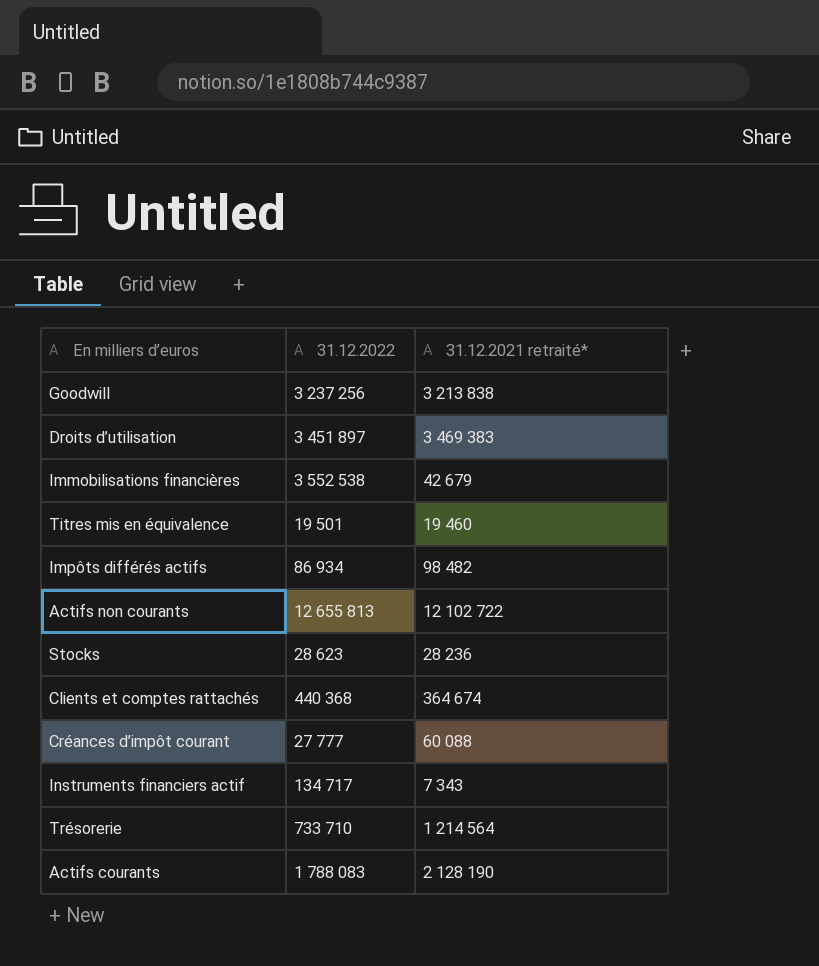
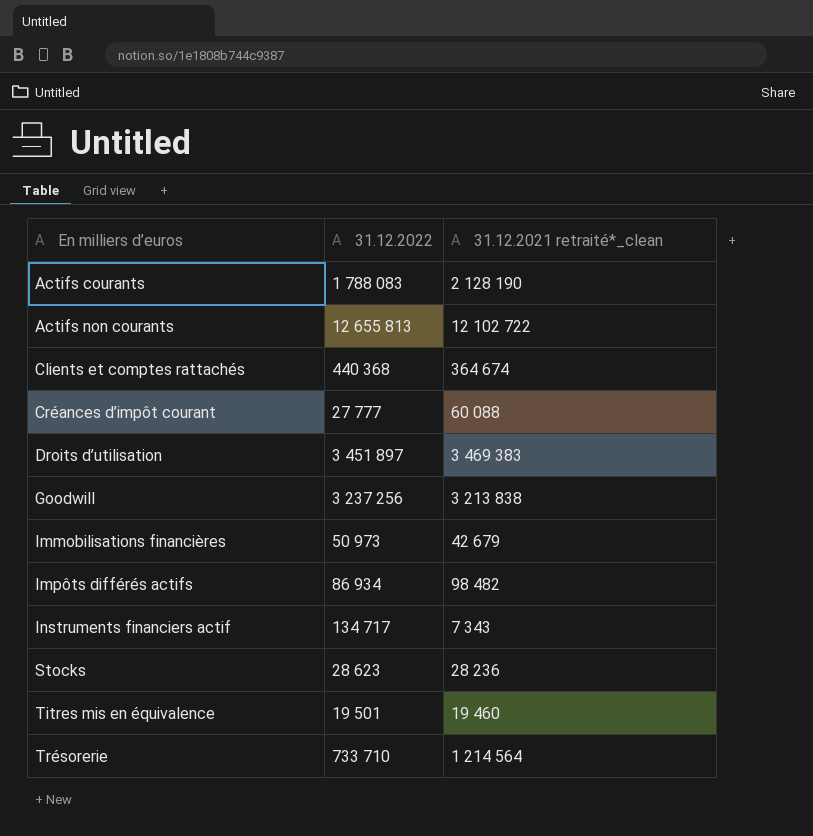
row order: none -> En milliers d’euros ascending
column name: 31.12.2021 retraité* -> 31.12.2021 retraité*_clean
Immobilisations financières | 31.12.2022: 3 552 538 -> 50 973

